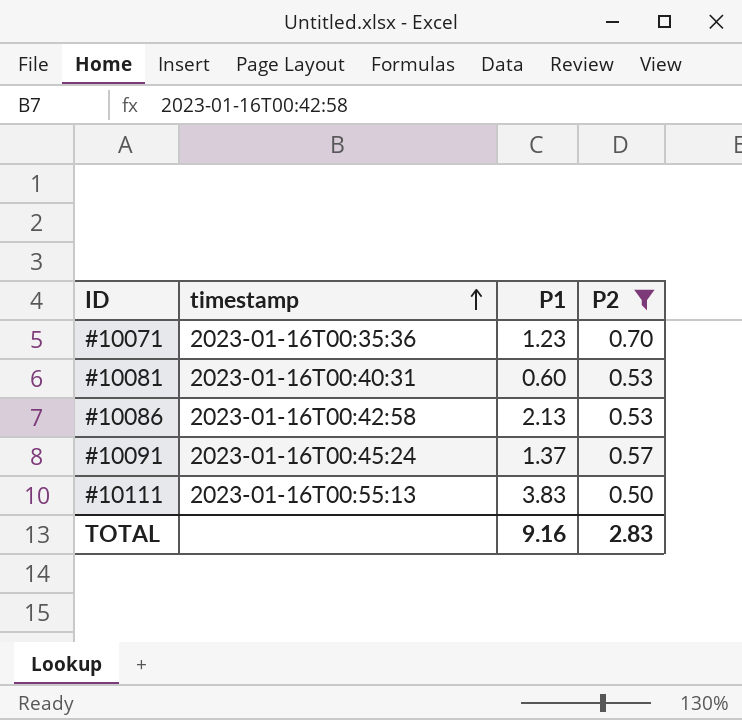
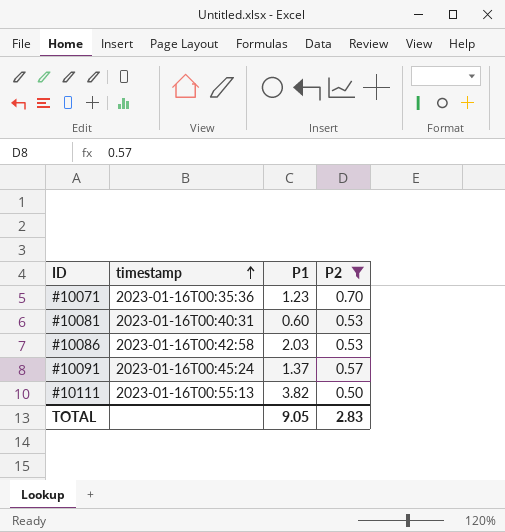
#10086 | P1: 2.13 -> 2.03
#10111 | P1: 3.83 -> 3.82
TOTAL | P1: 9.16 -> 9.05

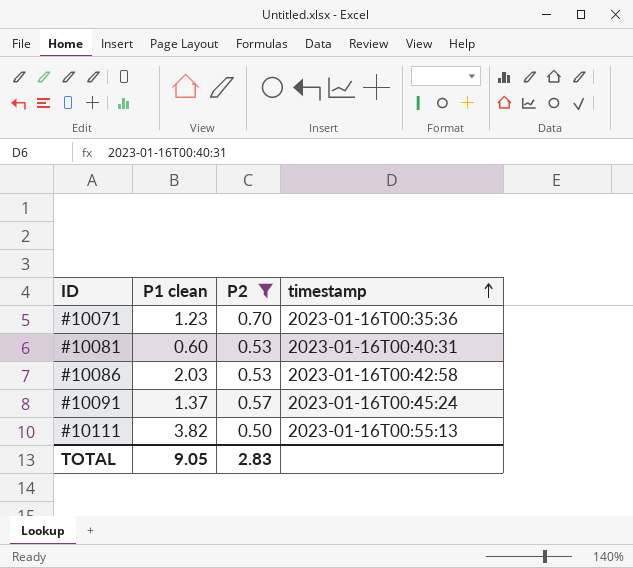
column name: P1 -> P1 clean
column timestamp | position: 2 -> 4

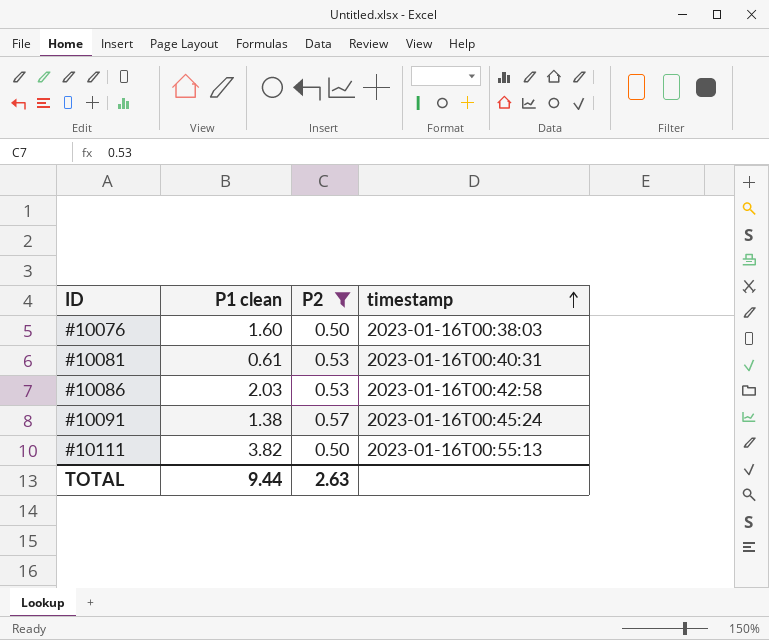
row #10071: 1.23 | 0.70 | 2023-01-16T00:35:36 -> none
row #10076: none -> 1.60 | 0.50 | 2023-01-16T00:38:03
#10081 | P1 clean: 0.60 -> 0.61
#10091 | P1 clean: 1.37 -> 1.38
TOTAL | P1 clean: 9.05 -> 9.44
TOTAL | P2: 2.83 -> 2.63

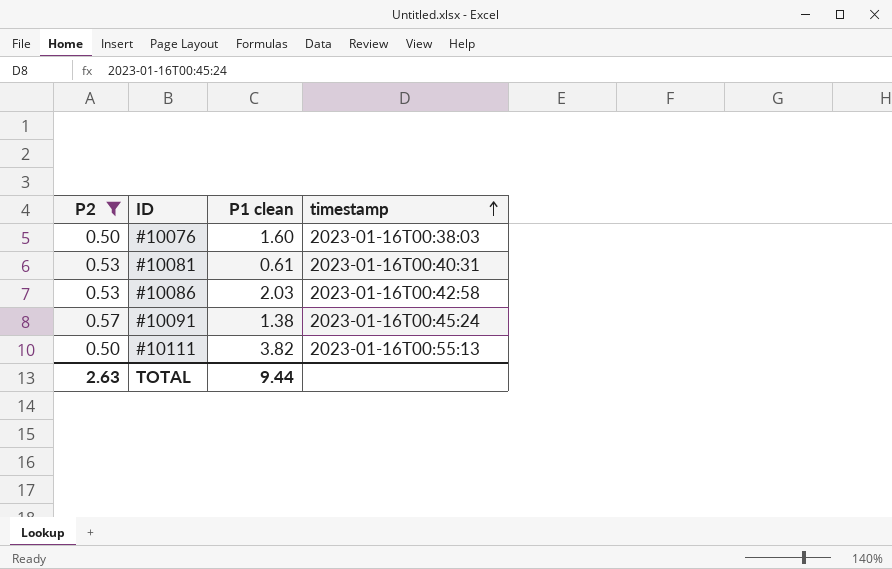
column P2 | position: 3 -> 1

